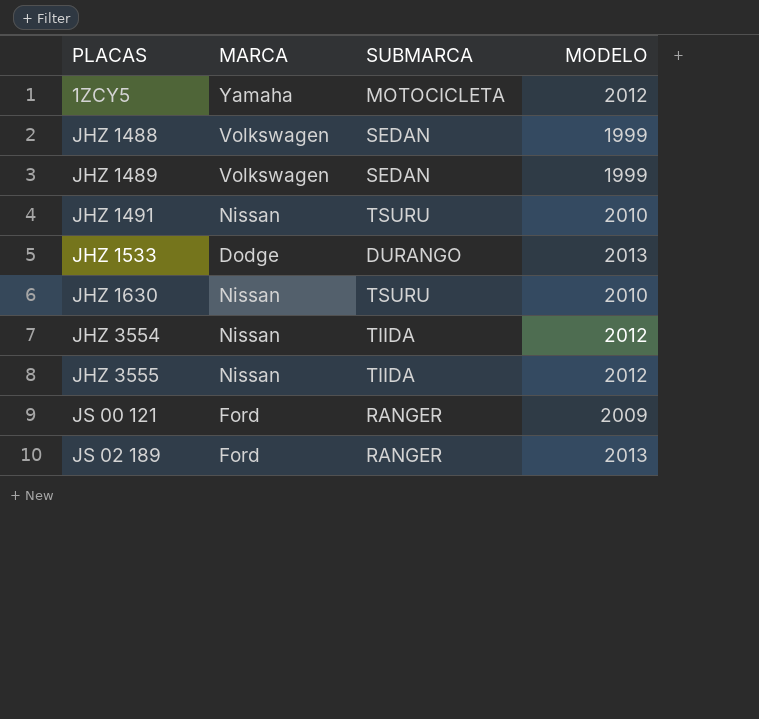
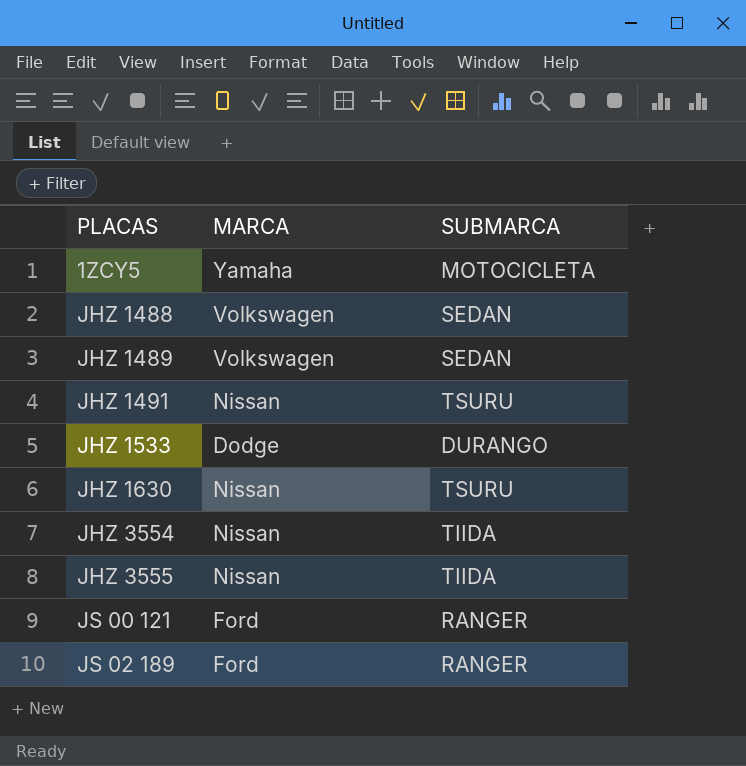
column MODELO | position: 4 -> none

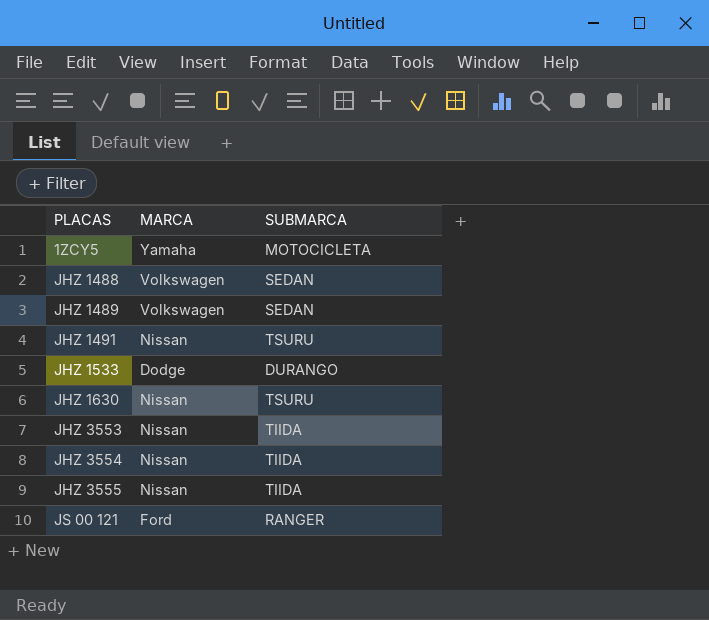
row JS 02 189: Ford | RANGER -> none
row JHZ 3553: none -> Nissan | TIIDA

